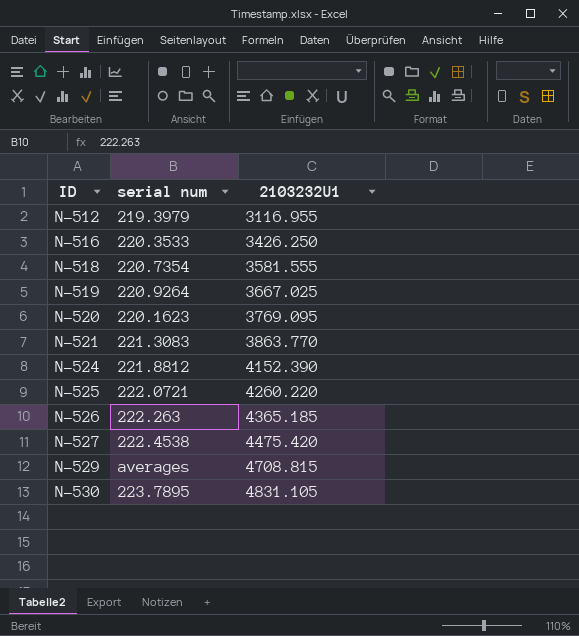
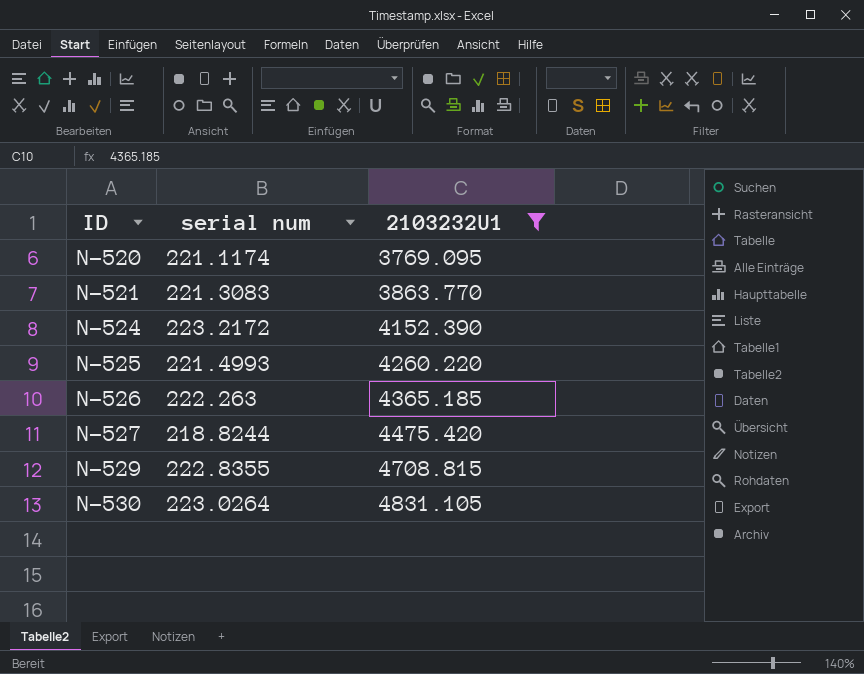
filter: none -> 2103232U1 >= 3769.095
N-520 | serial num: 220.1623 -> 221.1174
N-524 | serial num: 221.8812 -> 223.2172
N-525 | serial num: 222.0721 -> 221.4993
N-527 | serial num: 222.4538 -> 218.8244
N-529 | serial num: averages -> 222.8355
N-530 | serial num: 223.7895 -> 223.0264

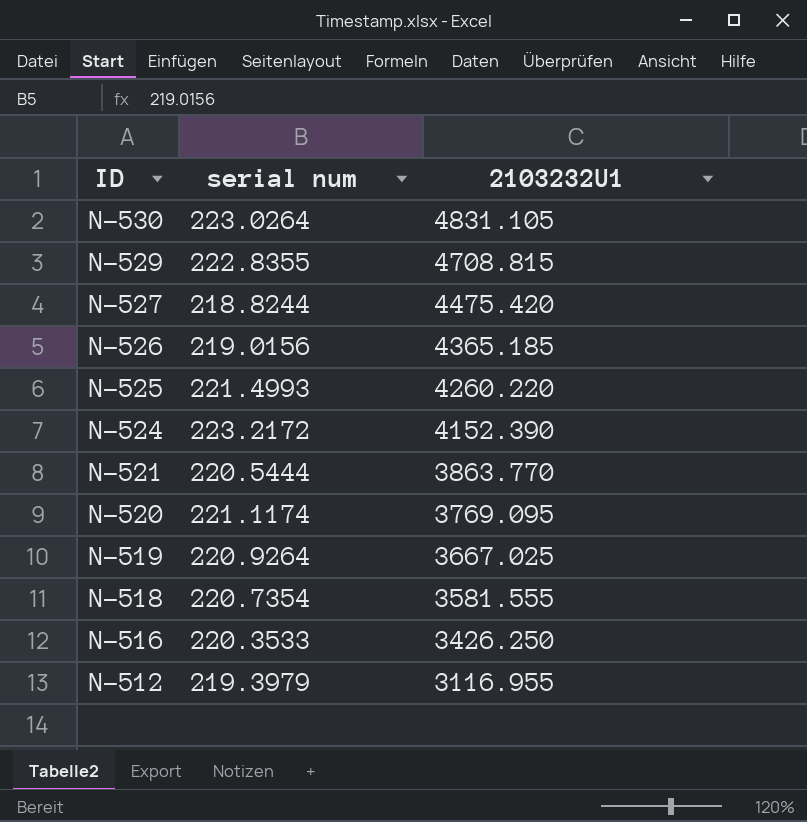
filter: 2103232U1 >= 3769.095 -> none
row order: ID ascending -> ID descending
N-526 | serial num: 222.263 -> 219.0156
N-521 | serial num: 221.3083 -> 220.5444

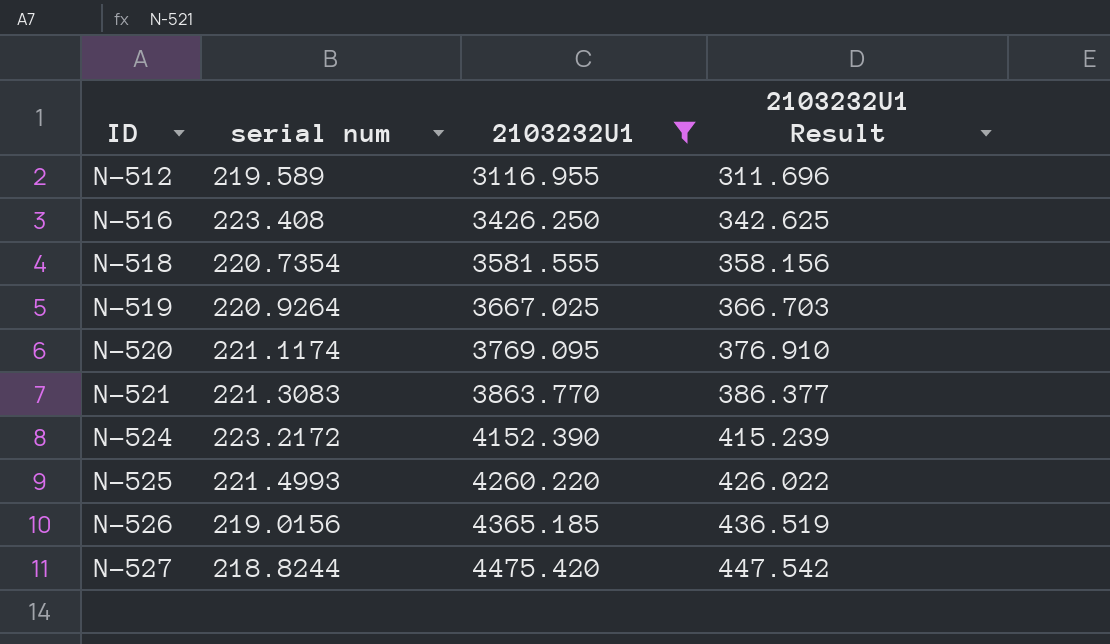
filter: none -> 2103232U1 <= 4475.420
row order: ID descending -> ID ascending
column 2103232U1 Result | formula: none -> [2103232U1] * 0.1
N-512 | serial num: 219.3979 -> 219.589
N-516 | serial num: 220.3533 -> 223.408
N-521 | serial num: 220.5444 -> 221.3083

